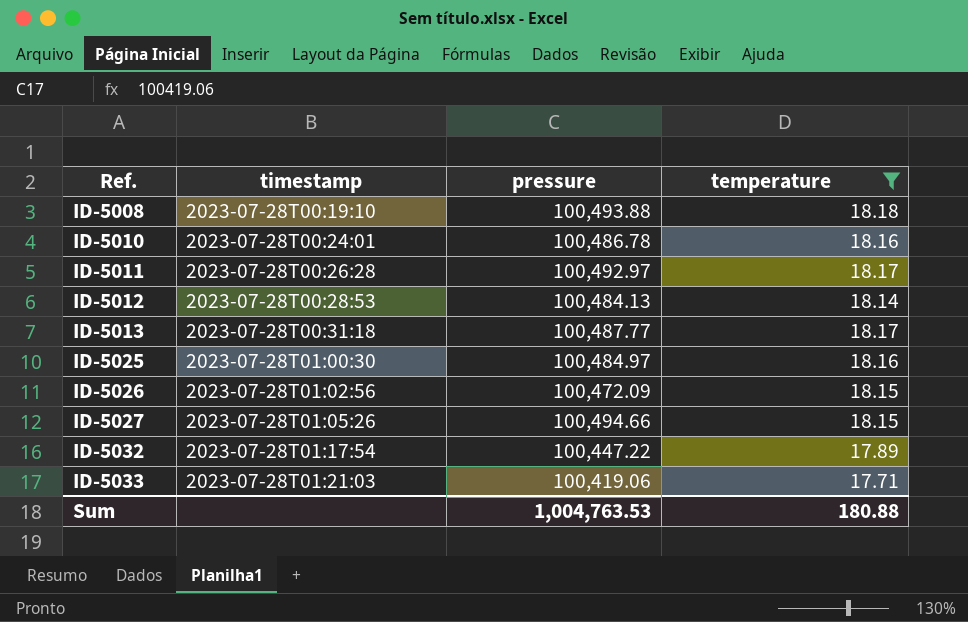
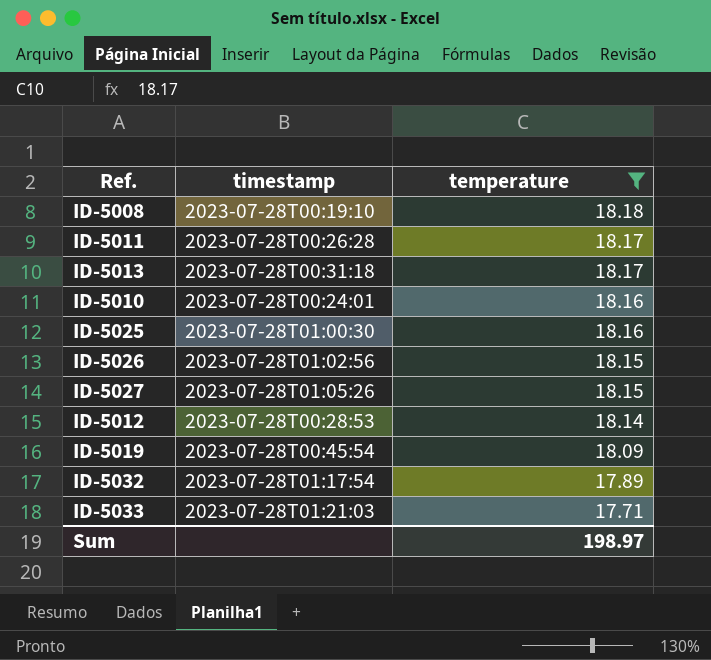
row order: Ref. ascending -> temperature descending
column pressure | position: 3 -> none
row ID-5019: none -> 2023-07-28T00:45:54 | 18.09
Sum | temperature: 180.88 -> 198.97

